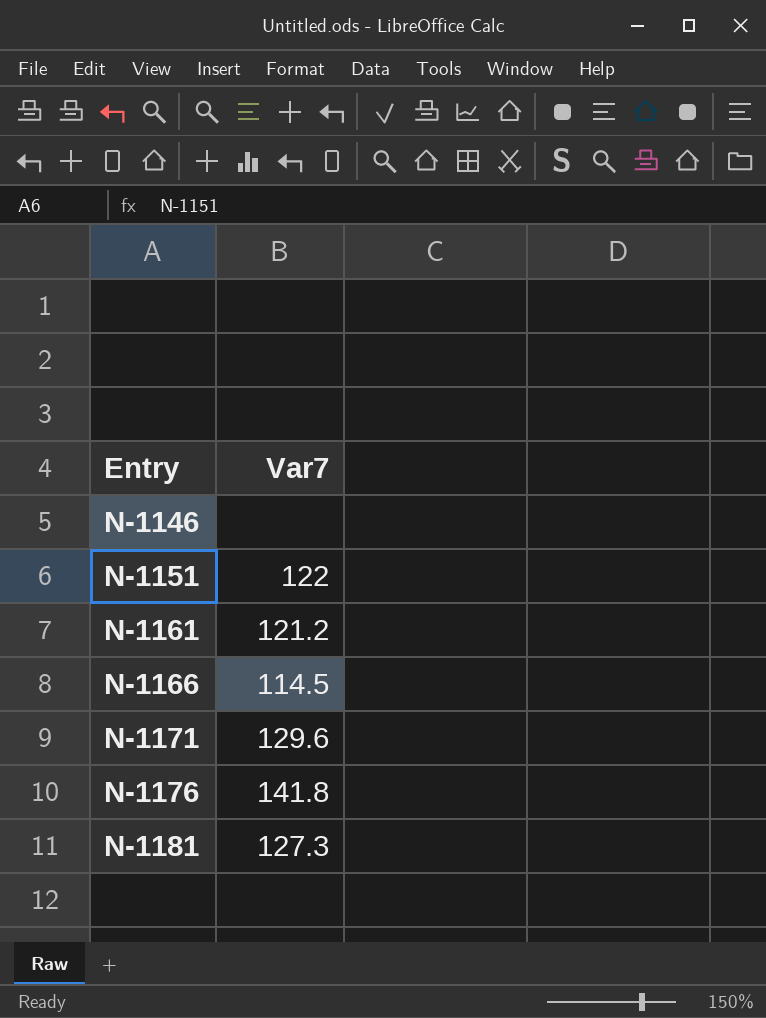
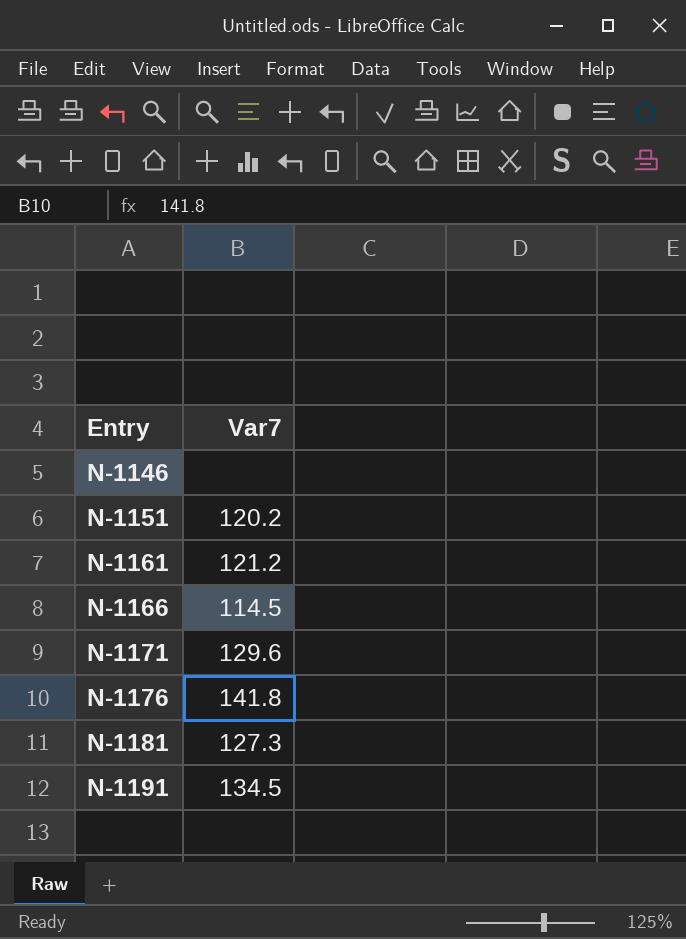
N-1151 | Var7: 122 -> 120.2
row N-1191: none -> 134.5

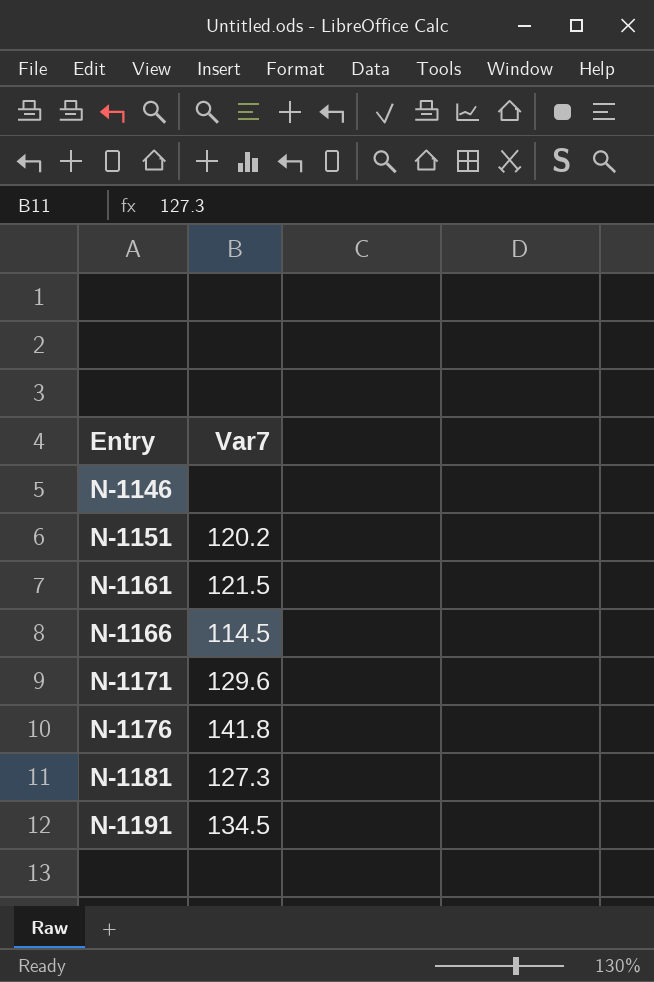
N-1161 | Var7: 121.2 -> 121.5

